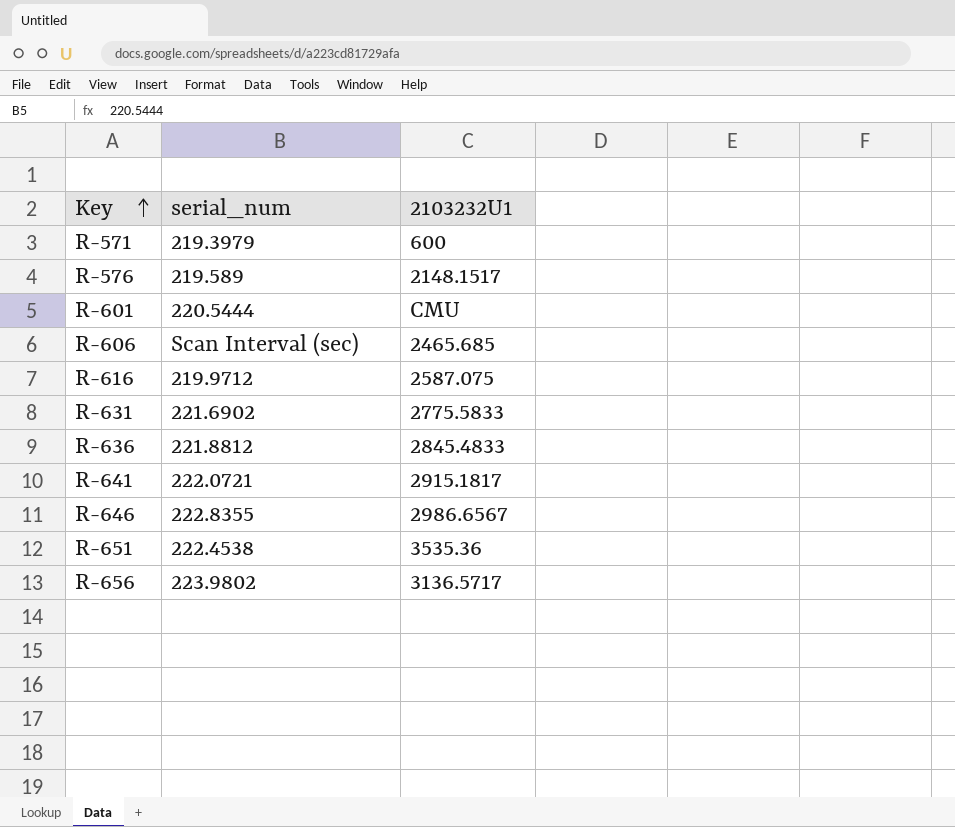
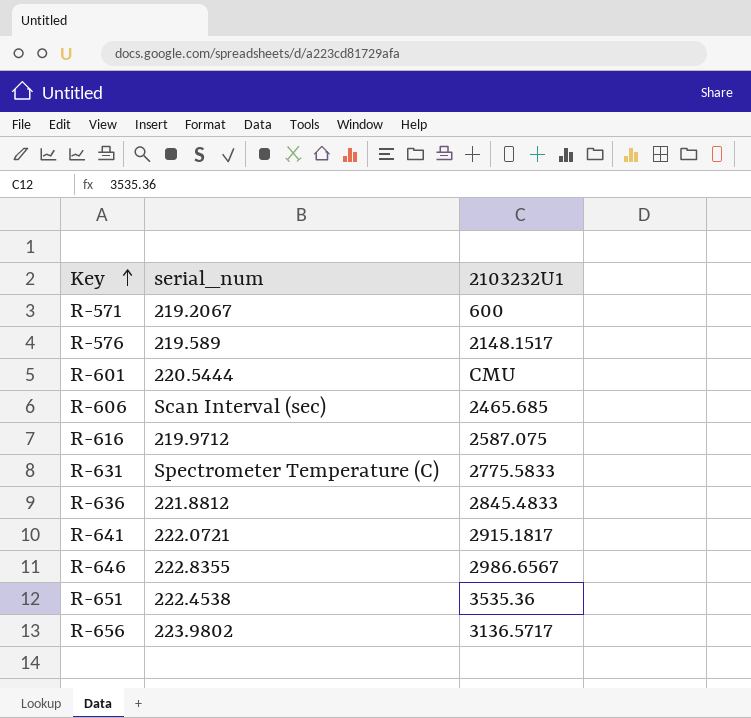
R-571 | serial_num: 219.3979 -> 219.2067
R-631 | serial_num: 221.6902 -> Spectrometer Temperature (C)

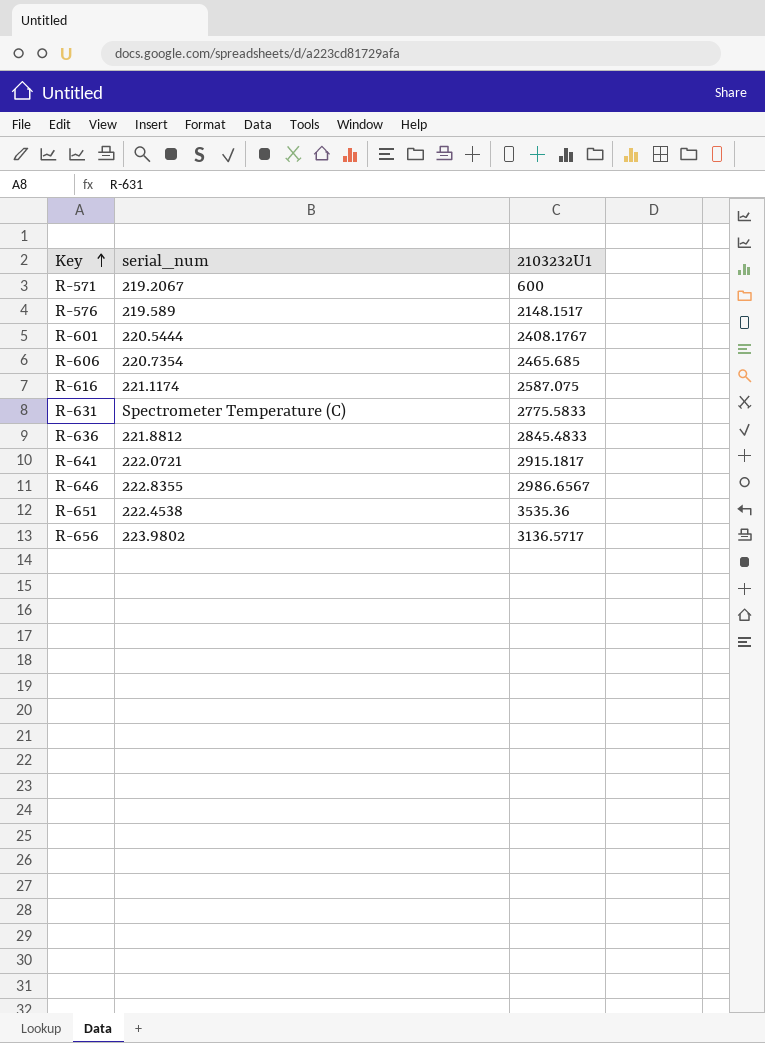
R-601 | 2103232U1: CMU -> 2408.1767
R-606 | serial_num: Scan Interval (sec) -> 220.7354
R-616 | serial_num: 219.9712 -> 221.1174

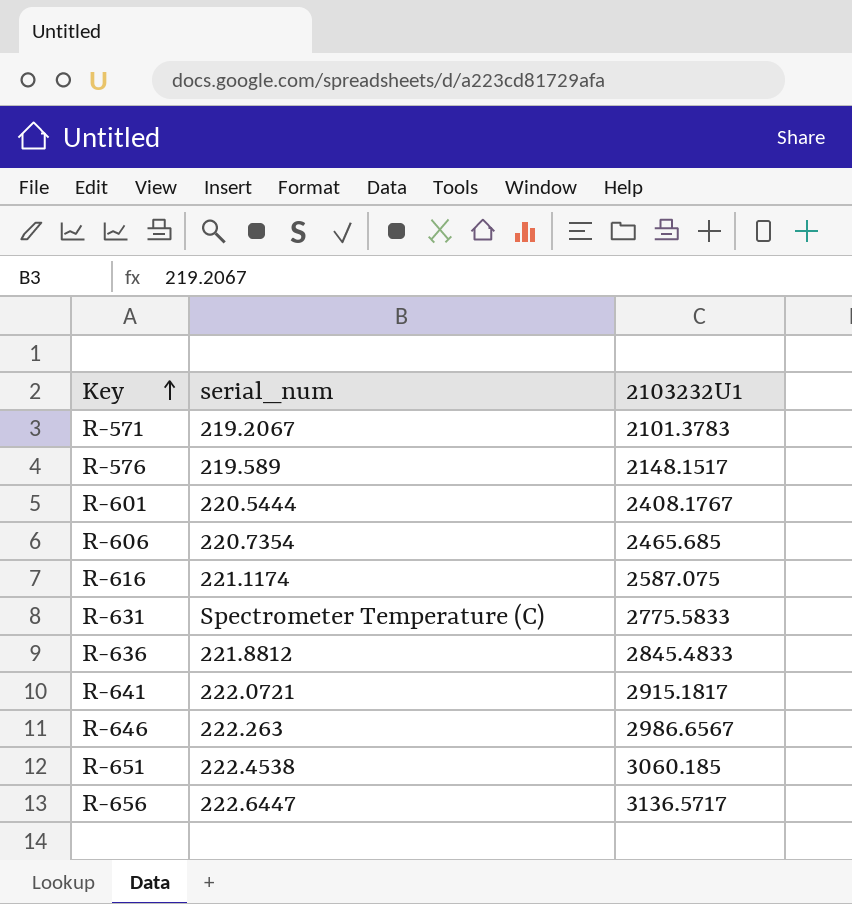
R-571 | 2103232U1: 600 -> 2101.3783
R-646 | serial_num: 222.8355 -> 222.263
R-651 | 2103232U1: 3535.36 -> 3060.185
R-656 | serial_num: 223.9802 -> 222.6447

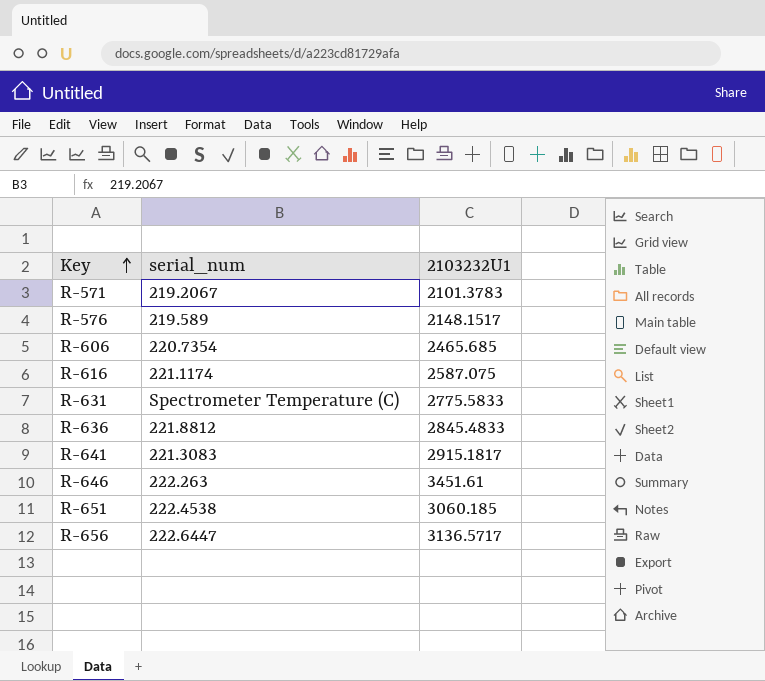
row R-601: 220.5444 | 2408.1767 -> none
R-641 | serial_num: 222.0721 -> 221.3083
R-646 | 2103232U1: 2986.6567 -> 3451.61

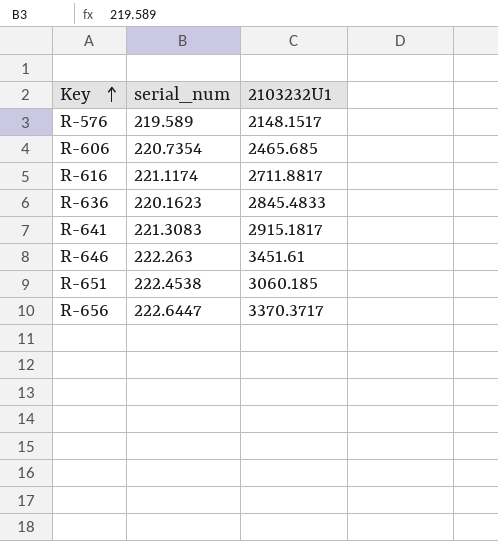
row R-571: 219.2067 | 2101.3783 -> none
row R-631: Spectrometer Temperature (C) | 2775.5833 -> none
R-616 | 2103232U1: 2587.075 -> 2711.8817
R-636 | serial_num: 221.8812 -> 220.1623
R-656 | 2103232U1: 3136.5717 -> 3370.3717

